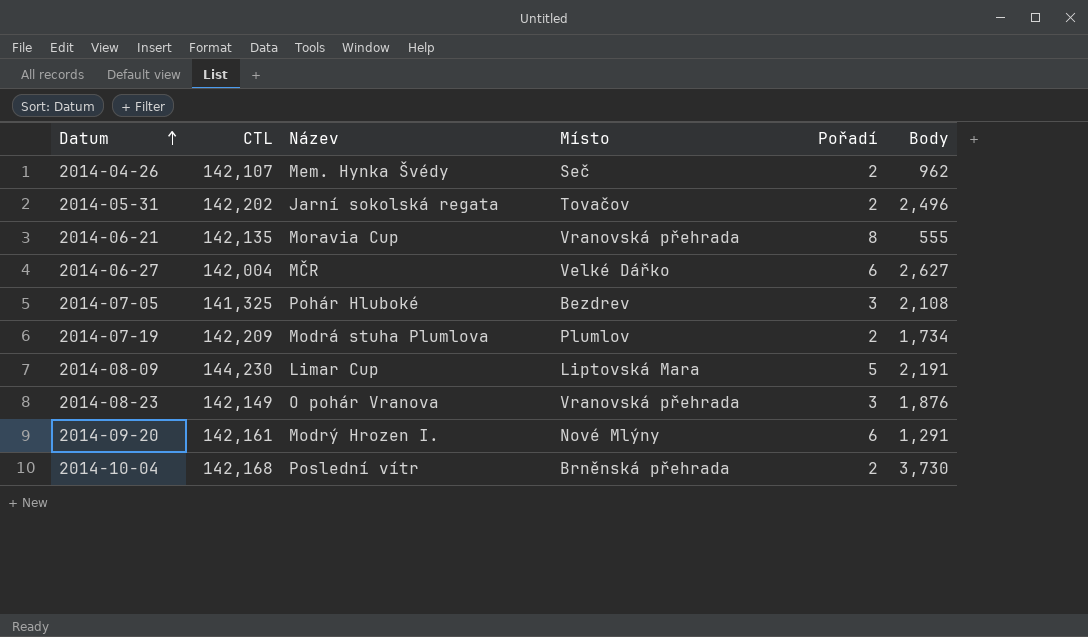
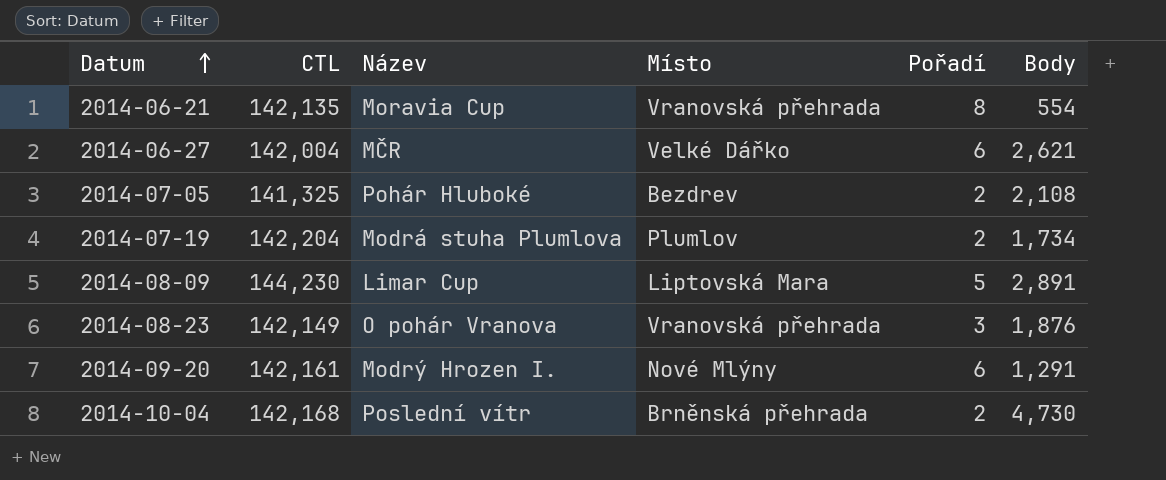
row 2014-04-26: 142,107 | Mem. Hynka Švédy | Seč | 2 | 962 -> none
row 2014-05-31: 142,202 | Jarní sokolská regata | Tovačov | 2 | 2,496 -> none
2014-06-21 | Body: 555 -> 554
2014-06-27 | Body: 2,627 -> 2,621
2014-07-05 | Pořadí: 3 -> 2
2014-07-19 | CTL: 142,209 -> 142,204
2014-08-09 | Body: 2,191 -> 2,891
2014-10-04 | Body: 3,730 -> 4,730

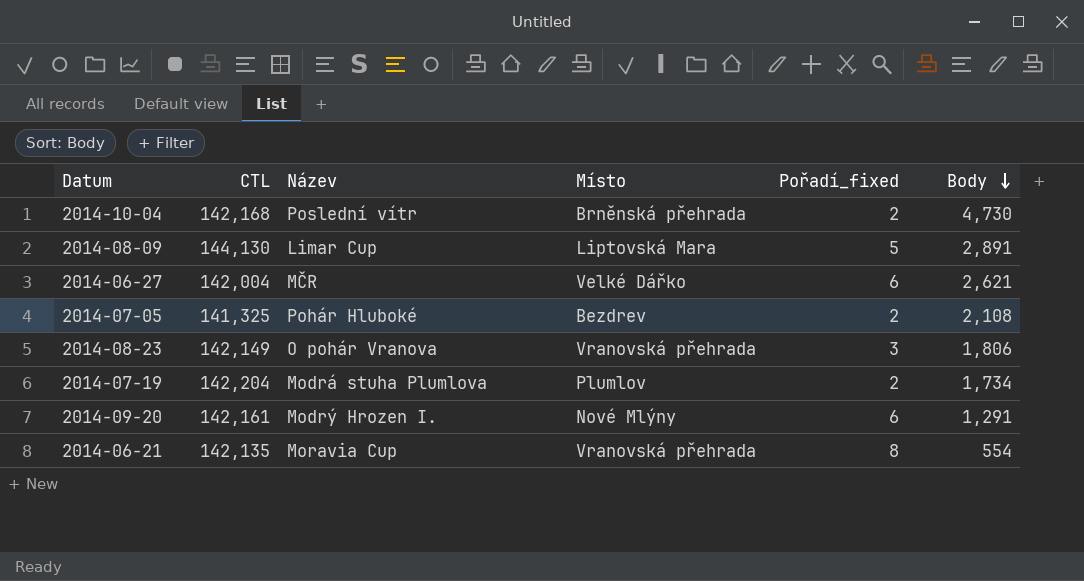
row order: Datum ascending -> Body descending
column name: Pořadí -> Pořadí_fixed
2014-08-09 | CTL: 144,230 -> 144,130
2014-08-23 | Body: 1,876 -> 1,806

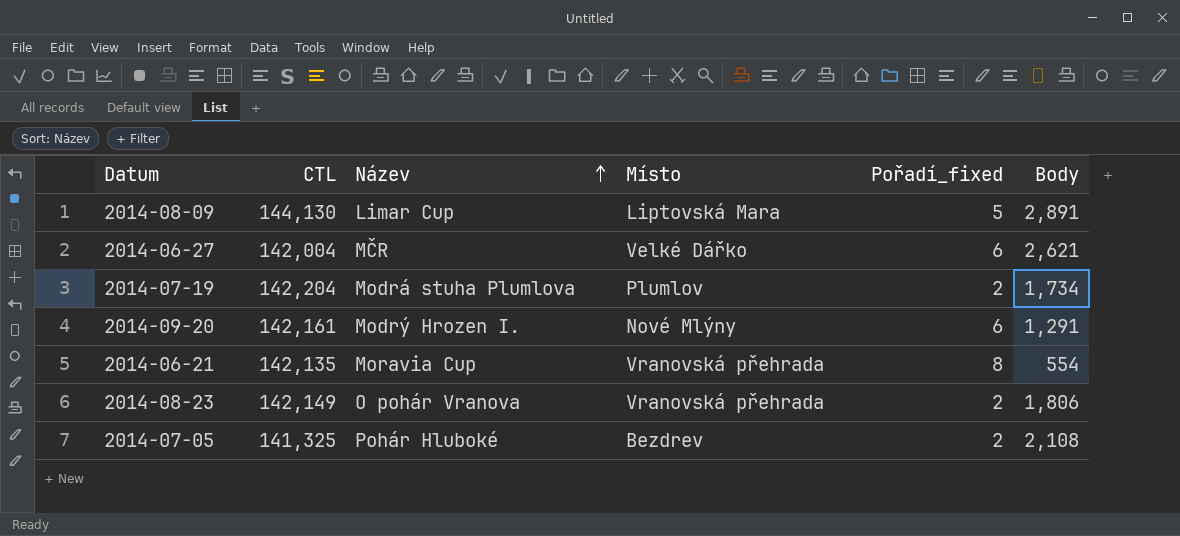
row order: Body descending -> Název ascending
row 2014-10-04: 142,168 | Poslední vítr | Brněnská přehrada | 2 | 4,730 -> none
2014-08-23 | Pořadí_fixed: 3 -> 2

